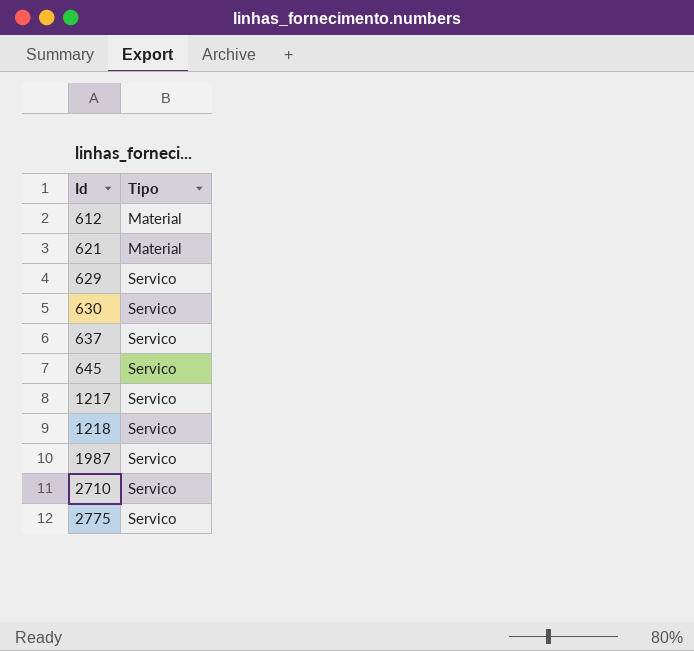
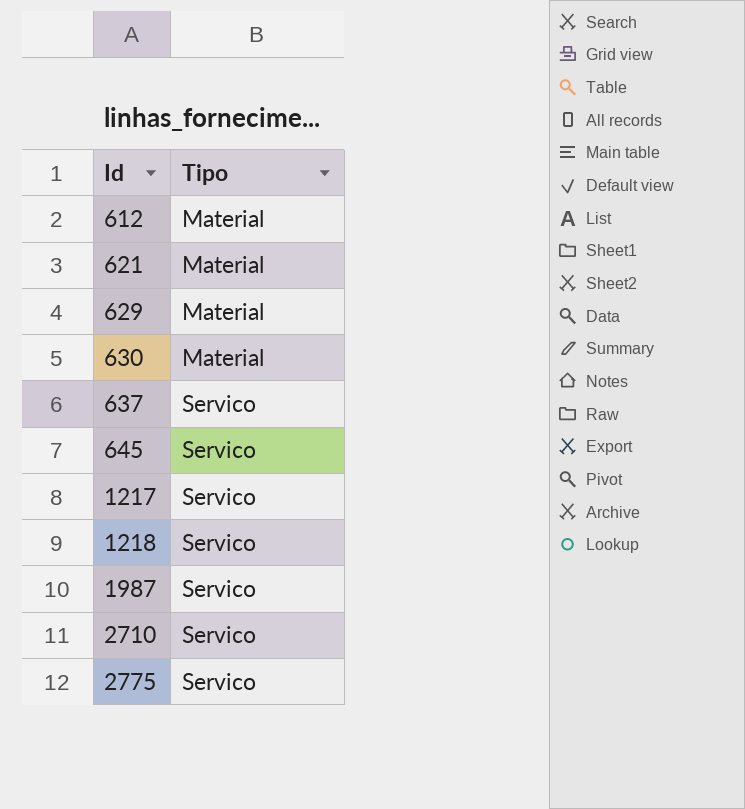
629 | Tipo: Servico -> Material
630 | Tipo: Servico -> Material

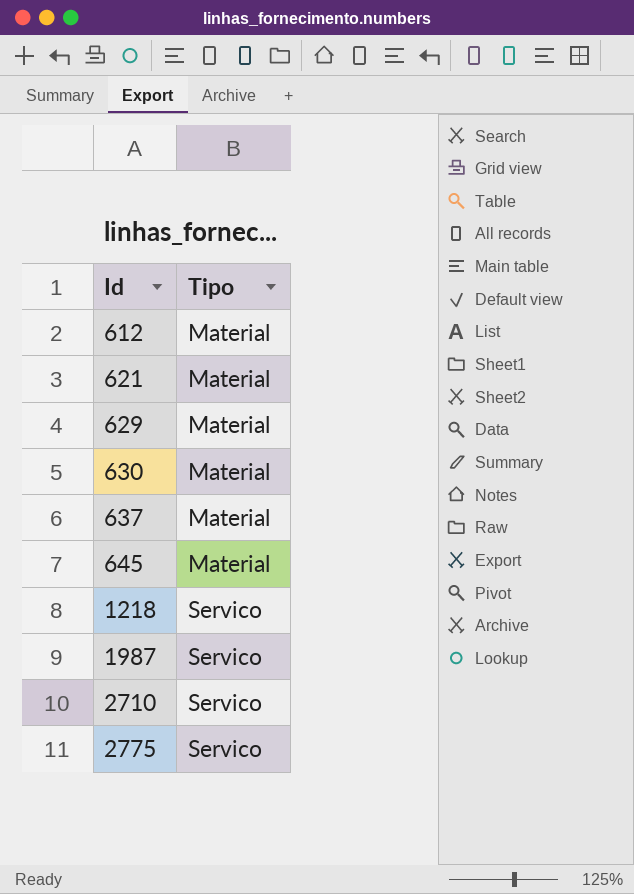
row 1217: Servico -> none
637 | Tipo: Servico -> Material
645 | Tipo: Servico -> Material

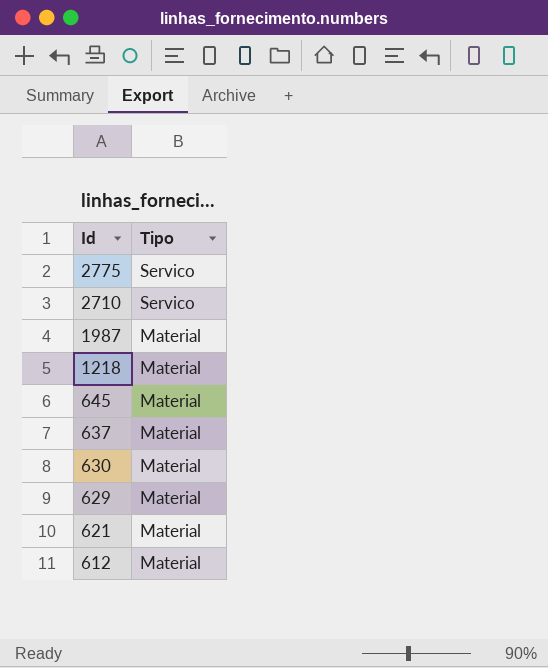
row order: Id ascending -> Id descending
1987 | Tipo: Servico -> Material
1218 | Tipo: Servico -> Material

